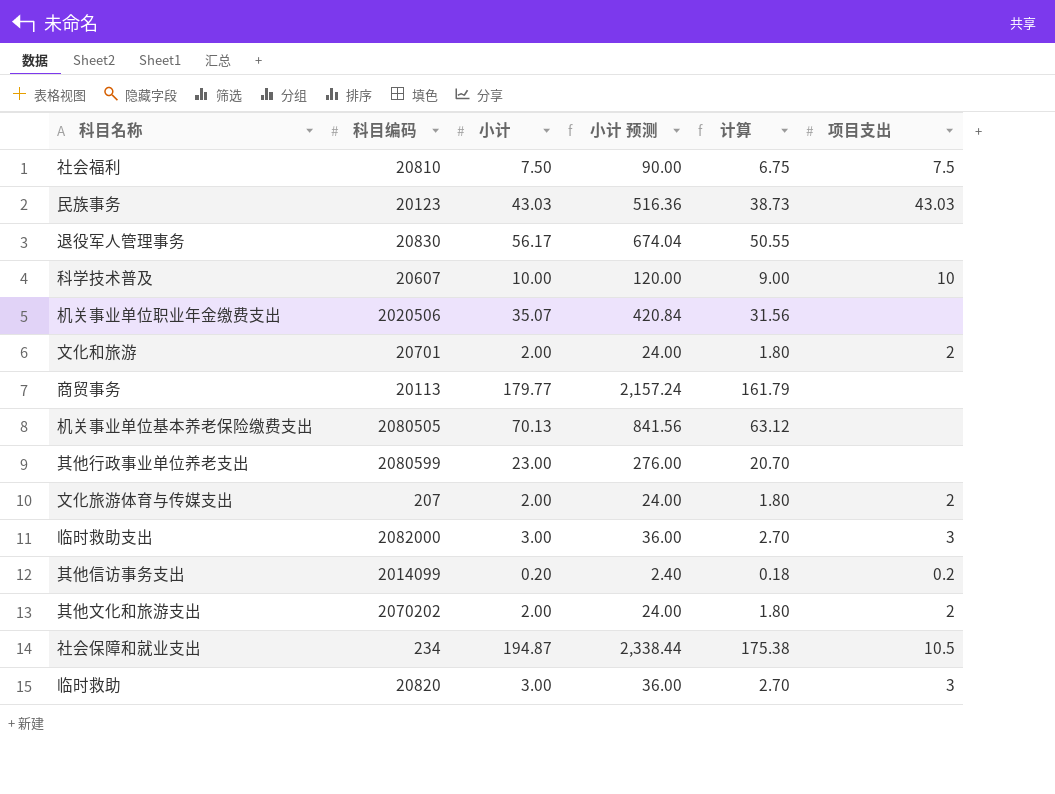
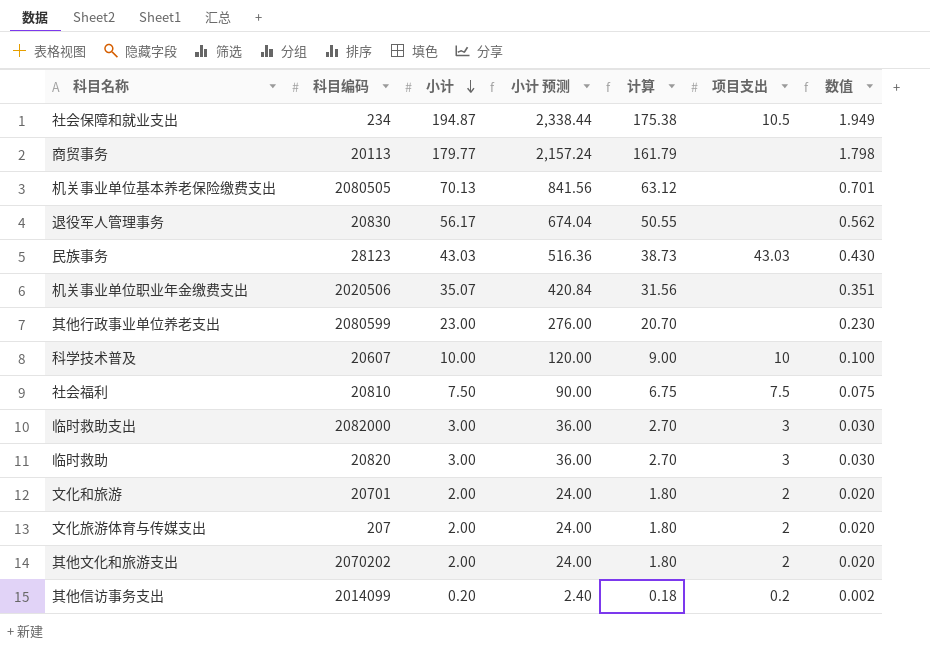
row order: none -> 小计 descending
column 数值 | formula: none -> [小计] * 0.01
民族事务 | 科目编码: 20123 -> 28123

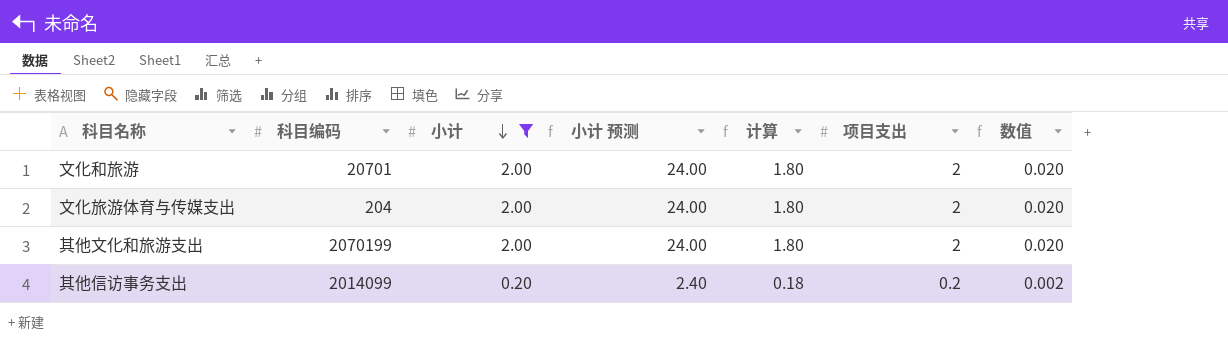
filter: none -> 小计 <= 2.00
文化旅游体育与传媒支出 | 科目编码: 207 -> 204
其他文化和旅游支出 | 科目编码: 2070202 -> 2070199

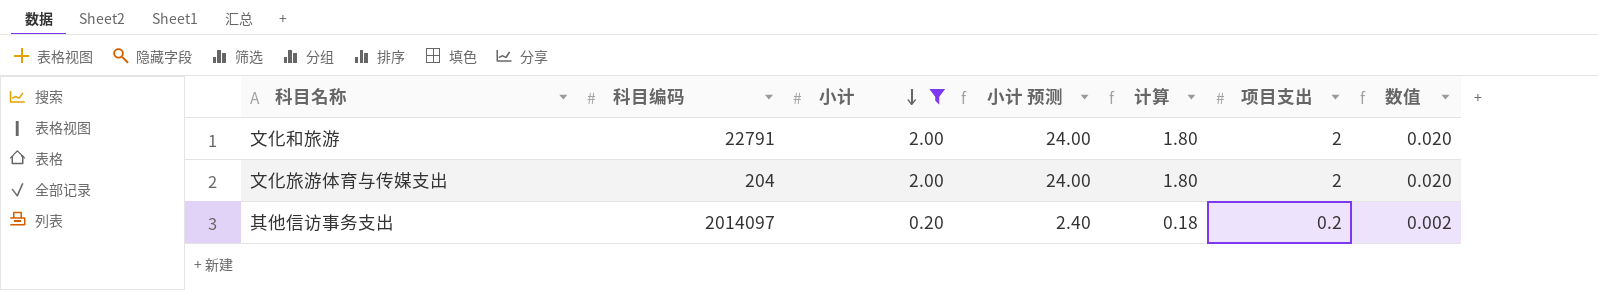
row 其他文化和旅游支出: 2070199 | 2.00 | 24.00 | 1.80 | 2 | 0.020 -> none
文化和旅游 | 科目编码: 20701 -> 22791
其他信访事务支出 | 科目编码: 2014099 -> 2014097

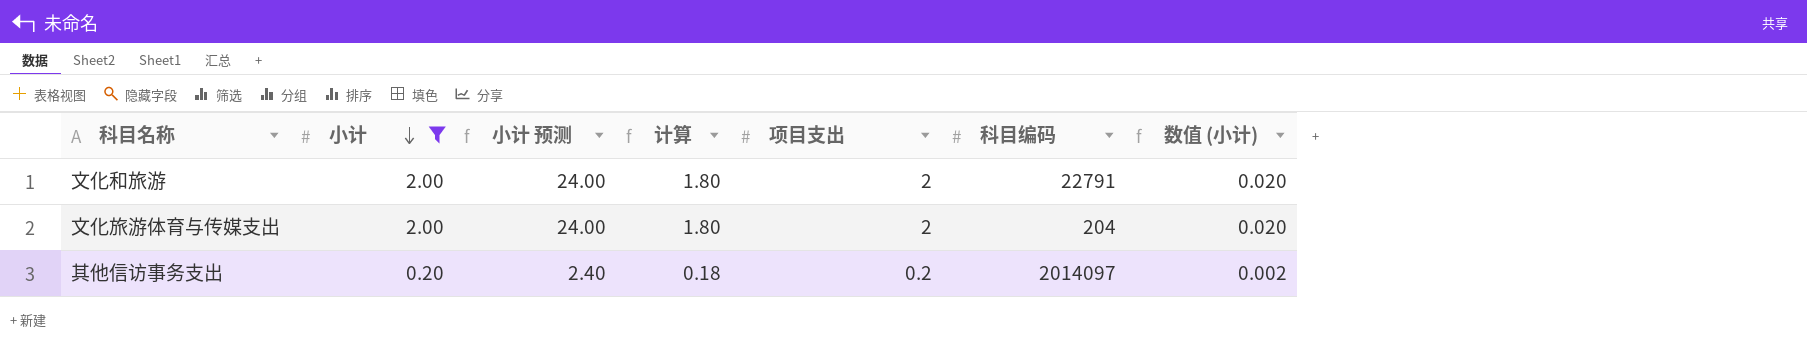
column 科目编码 | position: 2 -> 6
column name: 数值 -> 数值 (小计)

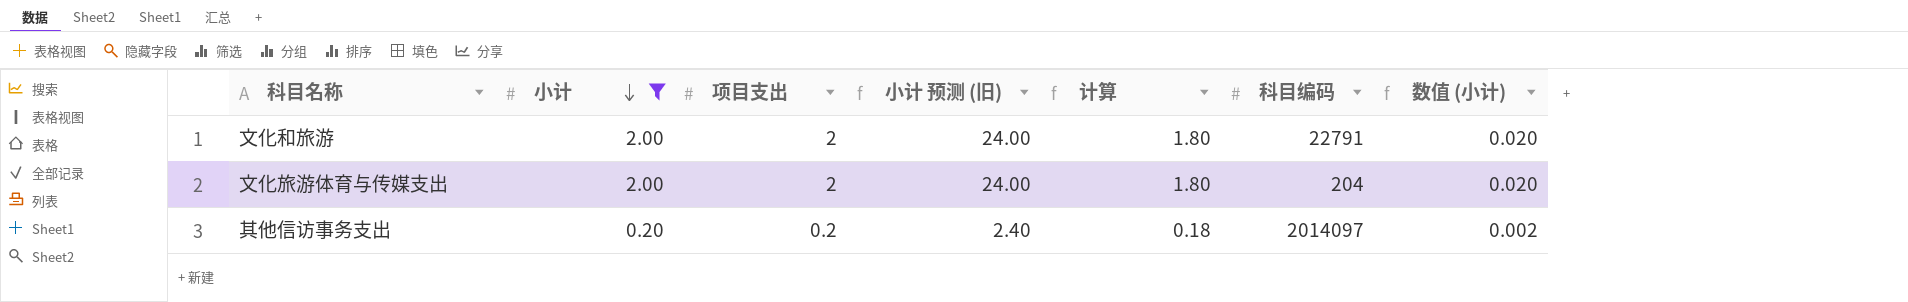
column 项目支出 | position: 5 -> 3
column name: 小计 预测 -> 小计 预测 (旧)

